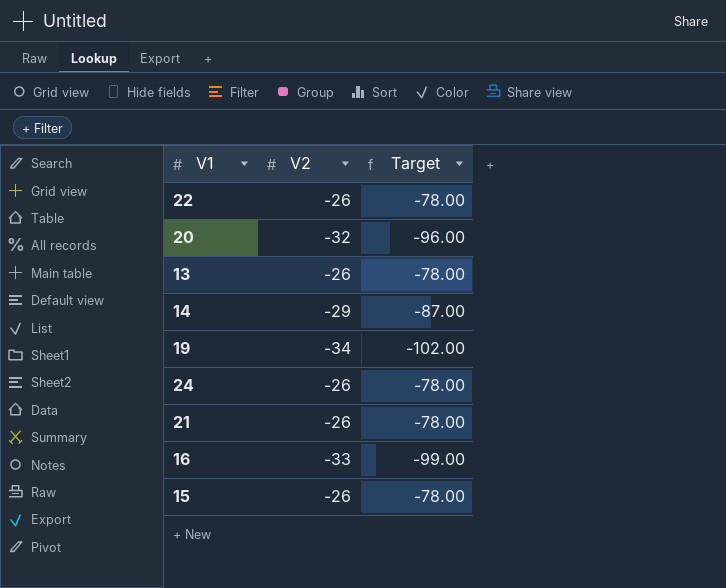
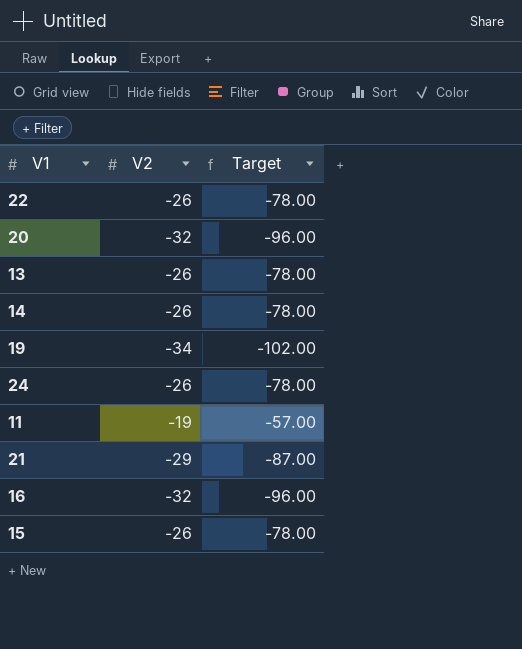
14 | V2: -29 -> -26
14 | Target: -87.00 -> -78.00
row 11: none -> -19 | -57.00
21 | V2: -26 -> -29
21 | Target: -78.00 -> -87.00
16 | V2: -33 -> -32
16 | Target: -99.00 -> -96.00

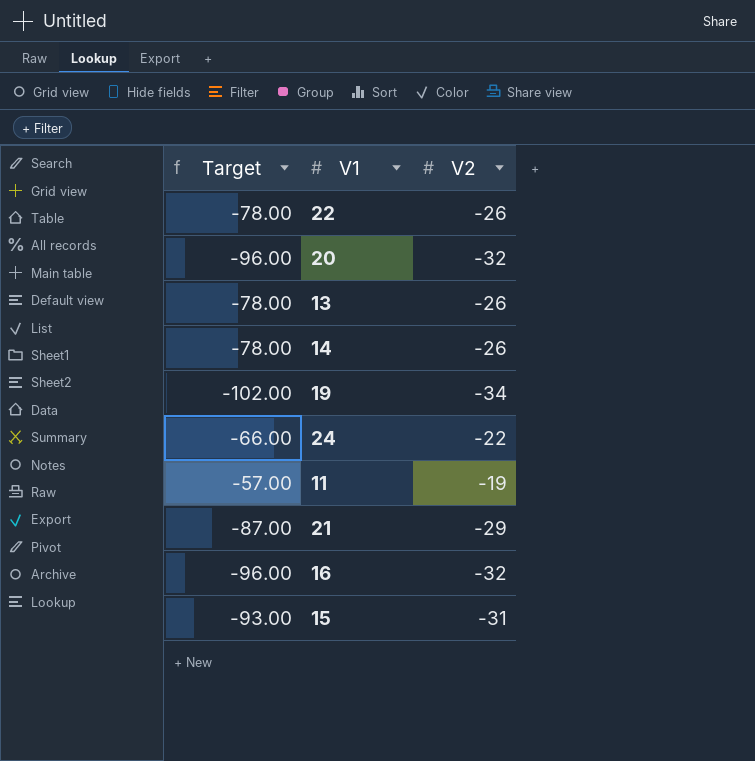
column Target | position: 3 -> 1
24 | Target: -78.00 -> -66.00
24 | V2: -26 -> -22
15 | Target: -78.00 -> -93.00
15 | V2: -26 -> -31

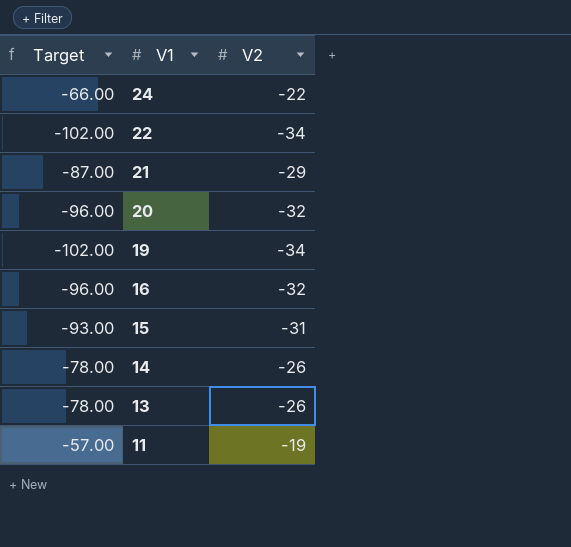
row order: none -> V1 descending
22 | Target: -78.00 -> -102.00
22 | V2: -26 -> -34

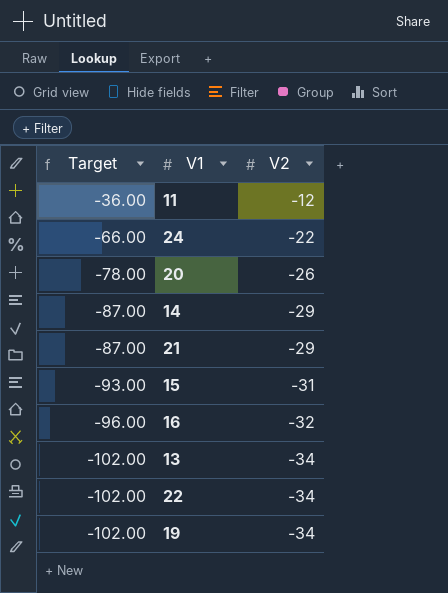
row order: V1 descending -> Target descending
11 | Target: -57.00 -> -36.00
11 | V2: -19 -> -12
20 | Target: -96.00 -> -78.00
20 | V2: -32 -> -26
14 | Target: -78.00 -> -87.00
14 | V2: -26 -> -29
13 | Target: -78.00 -> -102.00
13 | V2: -26 -> -34

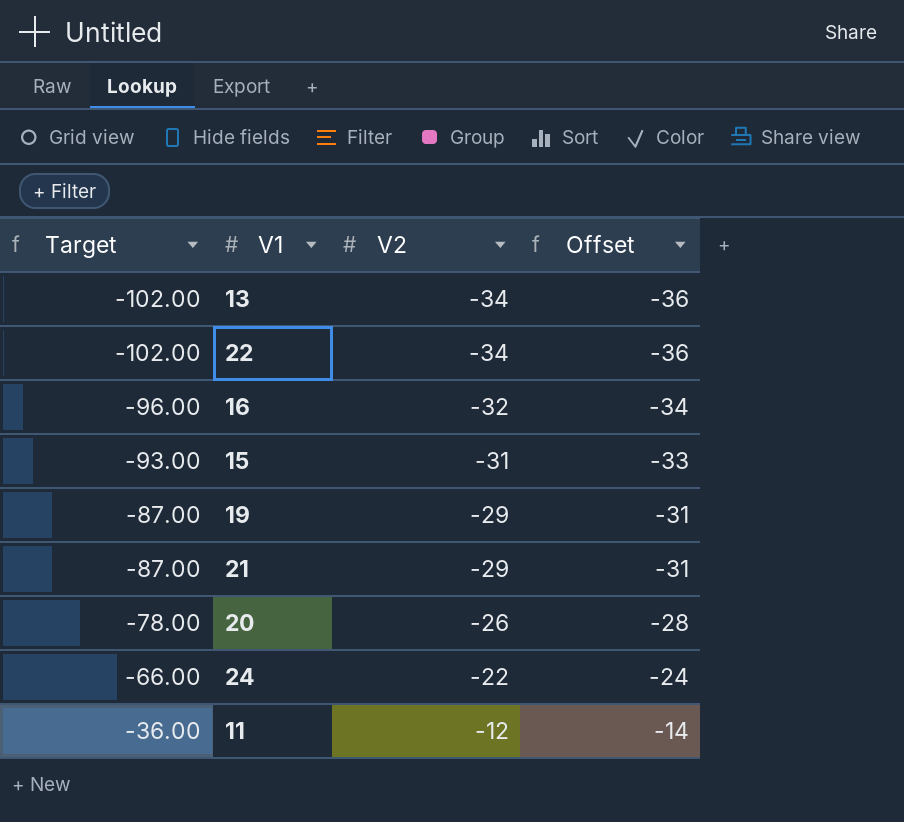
row order: Target descending -> Target ascending
column Offset | formula: none -> [V2] - 2
row 14: -87.00 | -29 -> none
19 | Target: -102.00 -> -87.00
19 | V2: -34 -> -29

